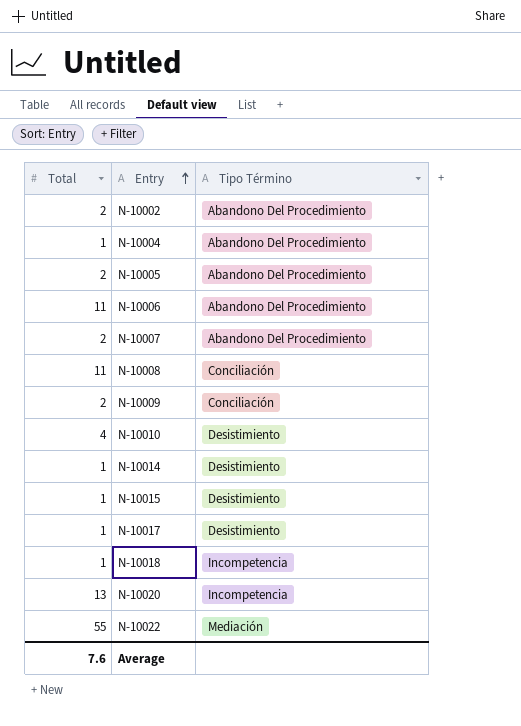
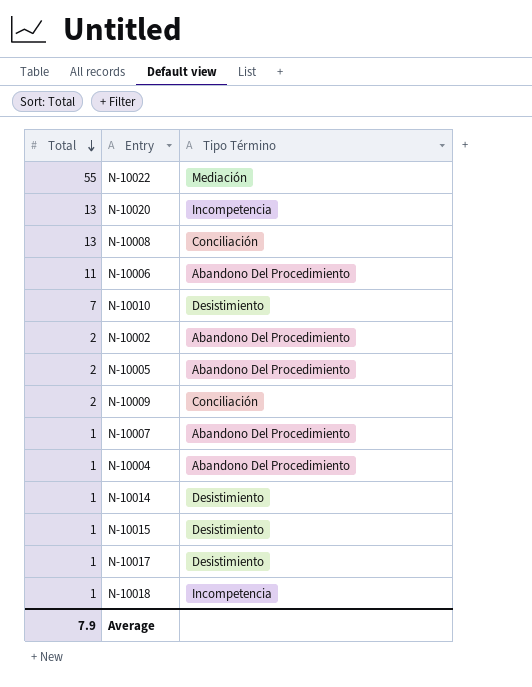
row order: Entry ascending -> Total descending
N-10008 | Total: 11 -> 13
N-10010 | Total: 4 -> 7
N-10007 | Total: 2 -> 1
Average | Total: 7.6 -> 7.9

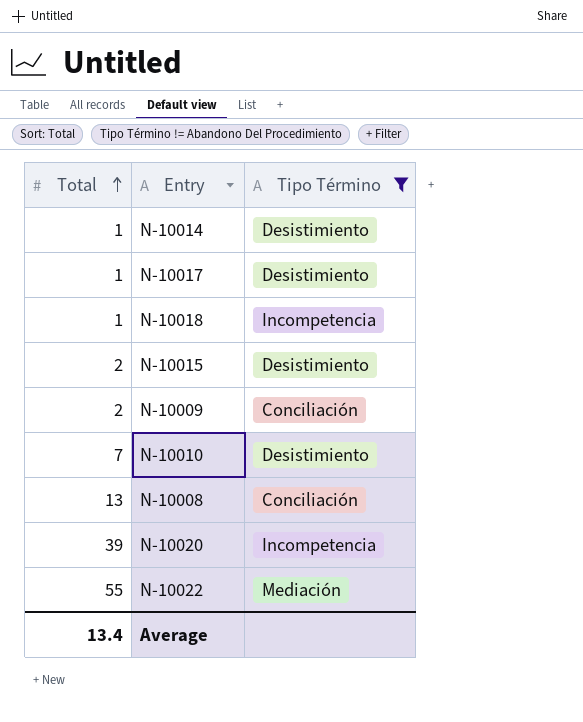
filter: none -> Tipo Término != Abandono Del Procedimiento
row order: Total descending -> Total ascending
N-10015 | Total: 1 -> 2
N-10020 | Total: 13 -> 39
Average | Total: 7.9 -> 13.4

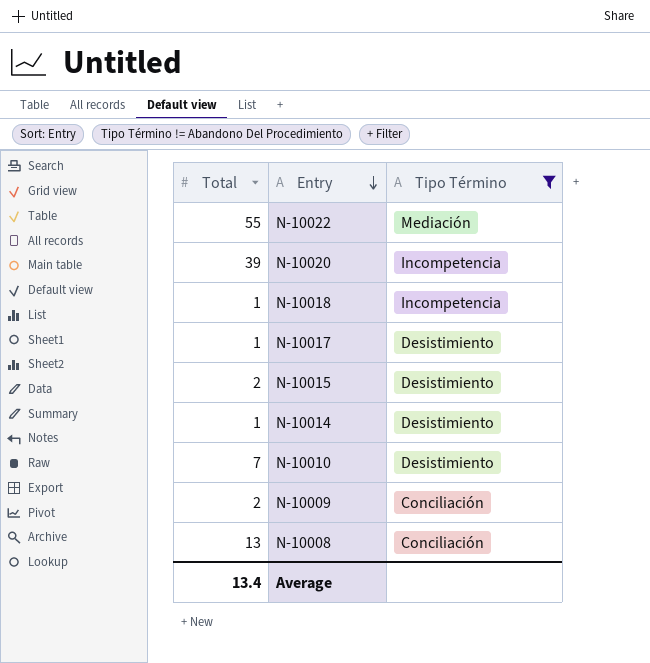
row order: Total ascending -> Entry descending

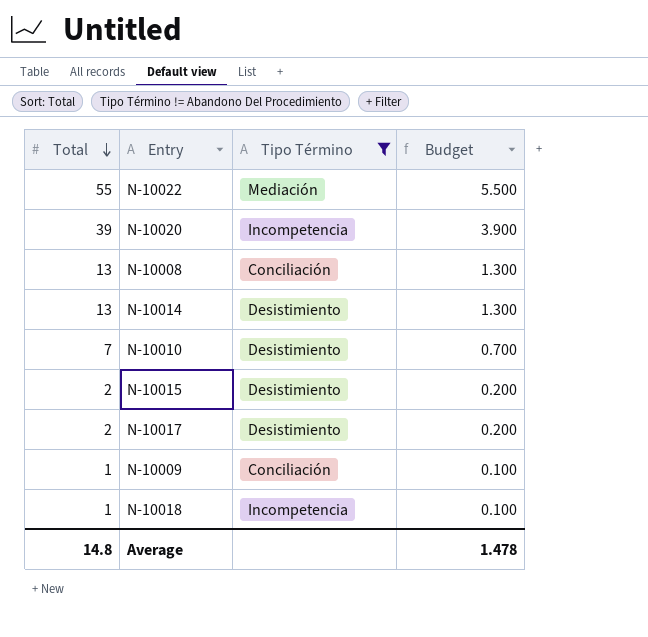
row order: Entry descending -> Total descending
column Budget | formula: none -> [Total] * 0.1
N-10014 | Total: 1 -> 13
N-10017 | Total: 1 -> 2
N-10009 | Total: 2 -> 1
Average | Total: 13.4 -> 14.8

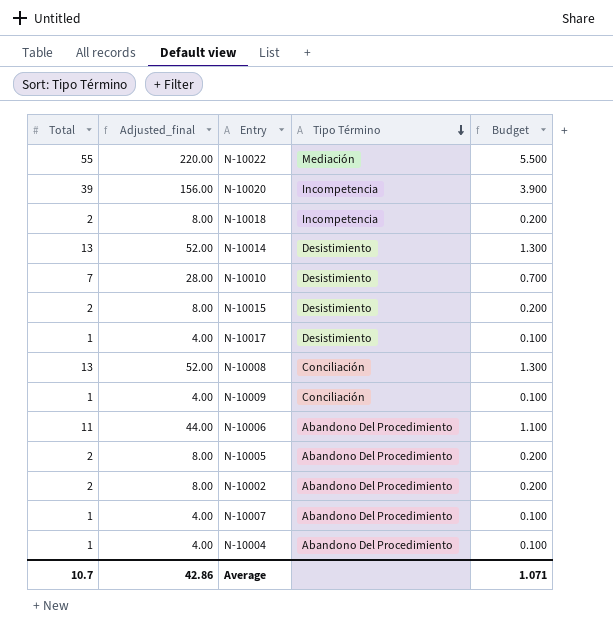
filter: Tipo Término != Abandono Del Procedimiento -> none
row order: Total descending -> Tipo Término descending
column Adjusted_final | formula: none -> [Total] * 4
N-10018 | Total: 1 -> 2
N-10018 | Budget: 0.100 -> 0.200
N-10017 | Total: 2 -> 1
N-10017 | Budget: 0.200 -> 0.100
Average | Total: 14.8 -> 10.7
Average | Budget: 1.478 -> 1.071

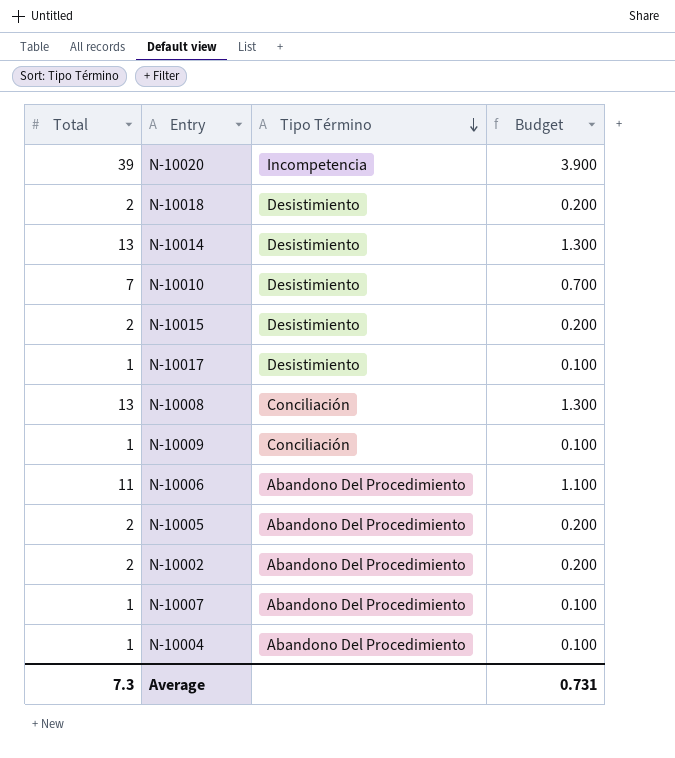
column Adjusted_final | formula: [Total] * 4 -> none
row N-10022: 55 | 220.00 | Mediación | 5.500 -> none
N-10018 | Tipo Término: Incompetencia -> Desistimiento
Average | Total: 10.7 -> 7.3
Average | Budget: 1.071 -> 0.731

